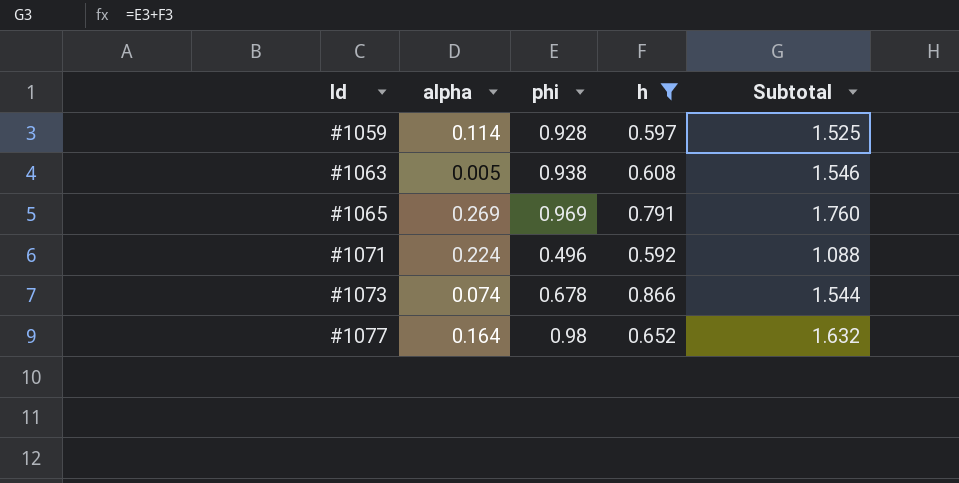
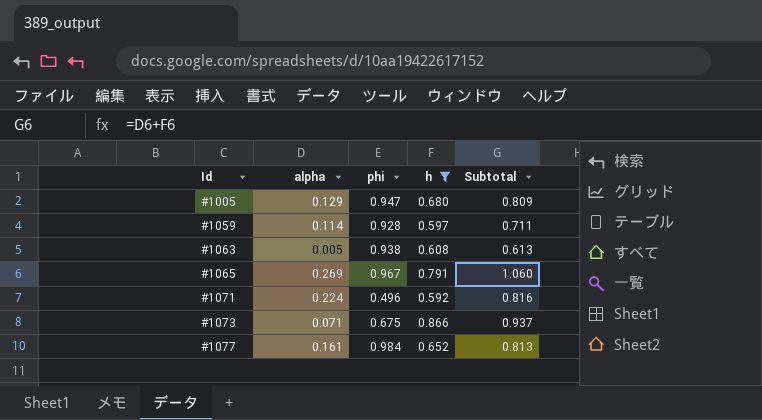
column Subtotal | formula: [phi] + [h] -> [alpha] + [h]
row #1005: none -> 0.129 | 0.947 | 0.680 | 0.809
#1065 | phi: 0.969 -> 0.967
#1073 | alpha: 0.074 -> 0.071
#1073 | phi: 0.678 -> 0.675
#1077 | alpha: 0.164 -> 0.161
#1077 | phi: 0.98 -> 0.984

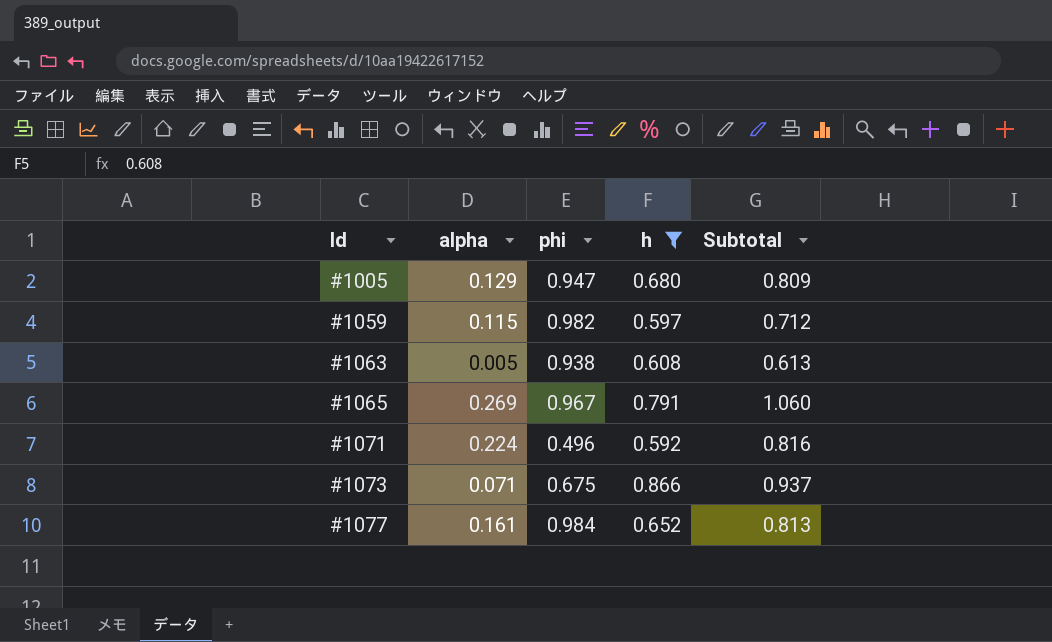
#1059 | alpha: 0.114 -> 0.115
#1059 | phi: 0.928 -> 0.982
#1059 | Subtotal: 0.711 -> 0.712

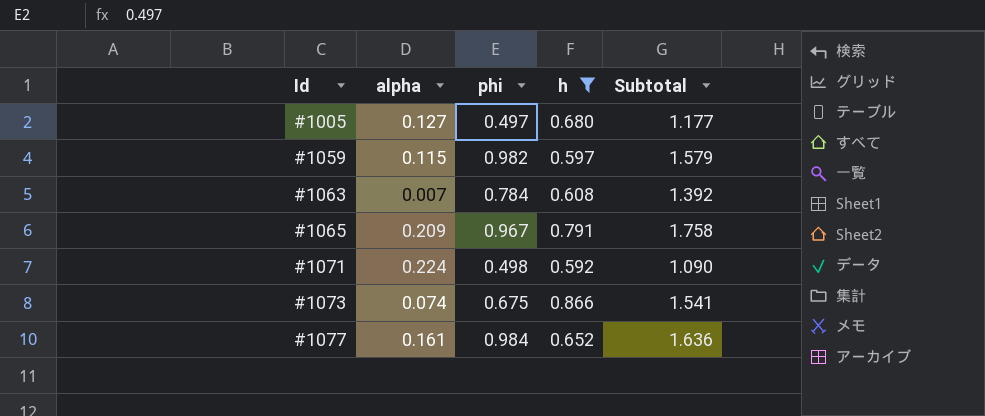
column Subtotal | formula: [alpha] + [h] -> [phi] + [h]
#1005 | alpha: 0.129 -> 0.127
#1005 | phi: 0.947 -> 0.497
#1063 | alpha: 0.005 -> 0.007
#1063 | phi: 0.938 -> 0.784
#1065 | alpha: 0.269 -> 0.209
#1071 | phi: 0.496 -> 0.498
#1073 | alpha: 0.071 -> 0.074

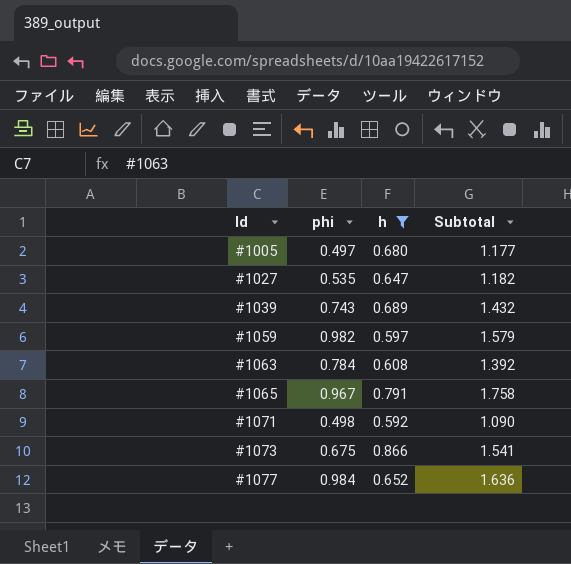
column alpha | position: 2 -> none
row #1027: none -> 0.535 | 0.647 | 1.182
row #1039: none -> 0.743 | 0.689 | 1.432

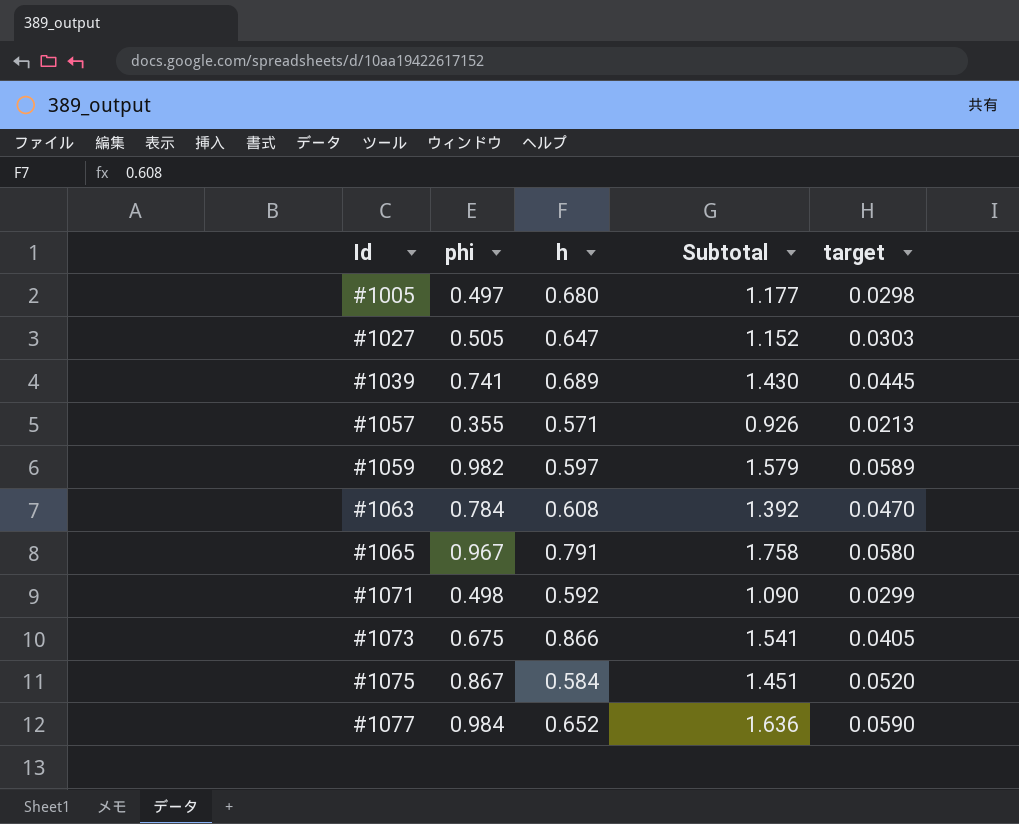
filter: h >= 0.592 -> none
column target | formula: none -> [phi] * 0.06
#1027 | phi: 0.535 -> 0.505
#1027 | Subtotal: 1.182 -> 1.152
#1039 | phi: 0.743 -> 0.741
#1039 | Subtotal: 1.432 -> 1.430

